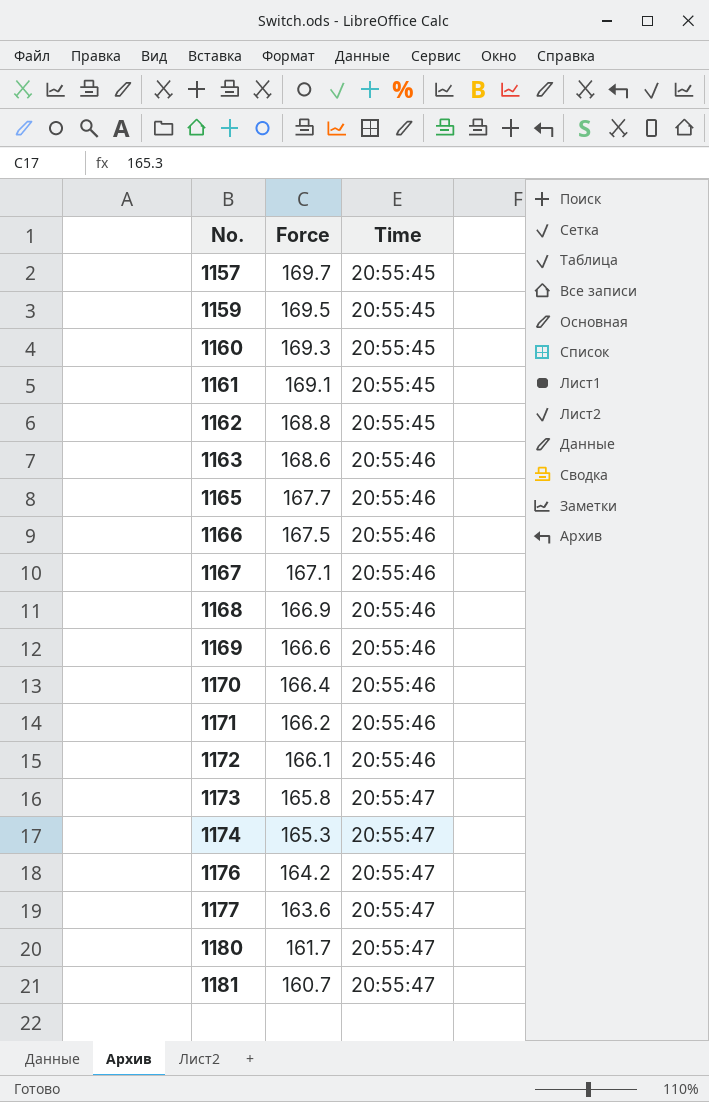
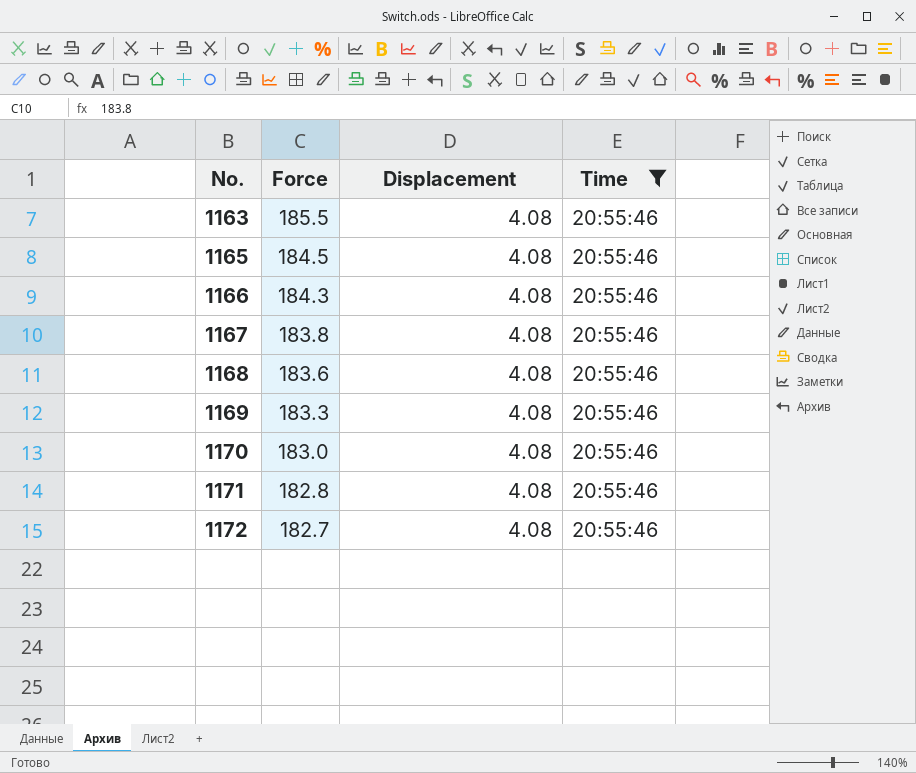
filter: none -> Time = 20:55:46
column Displacement | position: none -> 3
1163 | Force: 168.6 -> 185.5
1165 | Force: 167.7 -> 184.5
1166 | Force: 167.5 -> 184.3
1167 | Force: 167.1 -> 183.8
1168 | Force: 166.9 -> 183.6
1169 | Force: 166.6 -> 183.3
1170 | Force: 166.4 -> 183.0
1171 | Force: 166.2 -> 182.8
1172 | Force: 166.1 -> 182.7

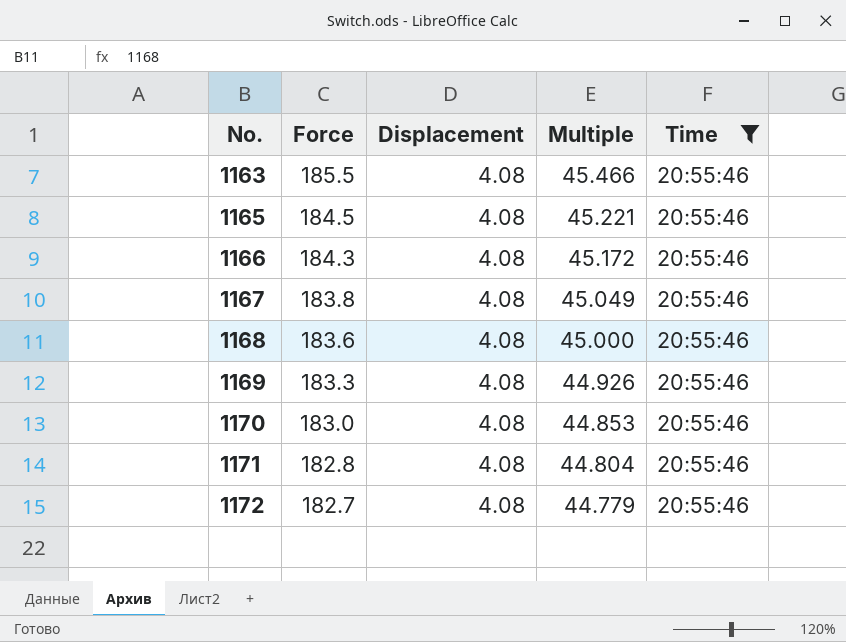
column Multiple | formula: none -> [Force] / [Displacement]

